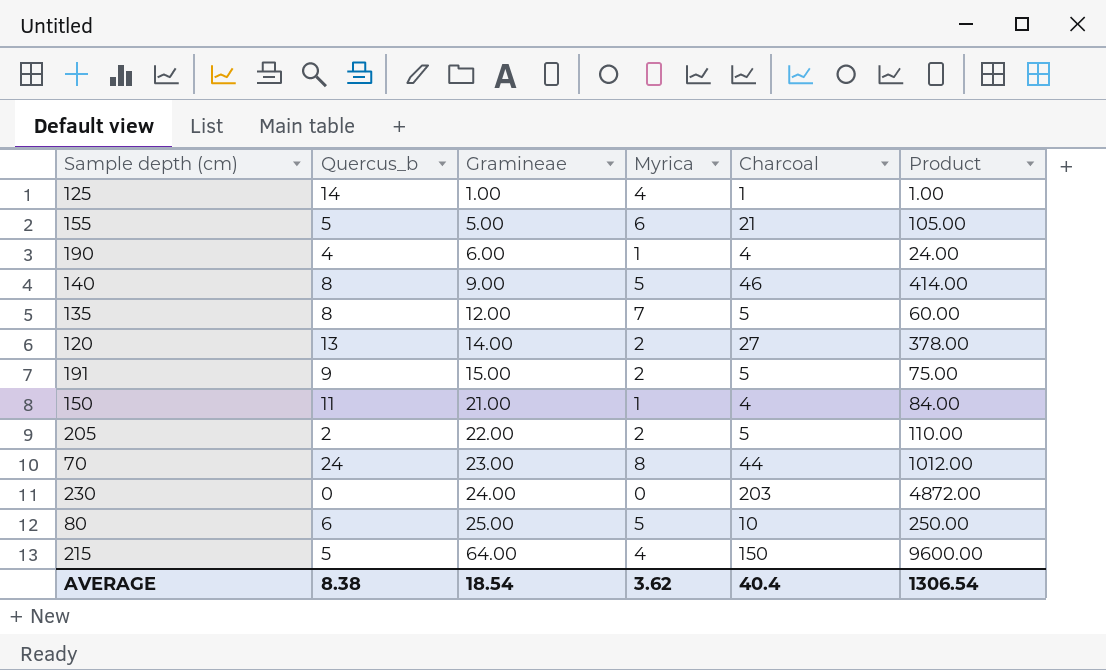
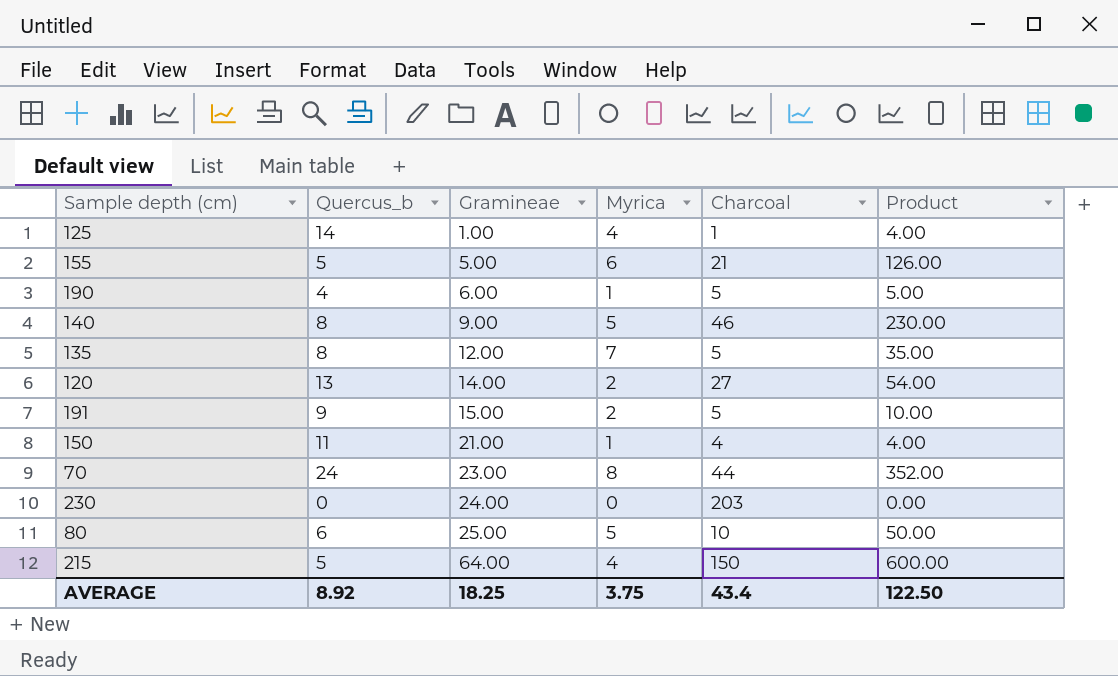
column Product | formula: [Gramineae] * [Charcoal] -> [Myrica] * [Charcoal]
row 205: 2 | 22.00 | 2 | 5 | 110.00 -> none
190 | Charcoal: 4 -> 5
AVERAGE | Quercus_b: 8.38 -> 8.92
AVERAGE | Gramineae: 18.54 -> 18.25
AVERAGE | Myrica: 3.62 -> 3.75
AVERAGE | Charcoal: 40.4 -> 43.4
AVERAGE | Product: 1306.54 -> 122.50

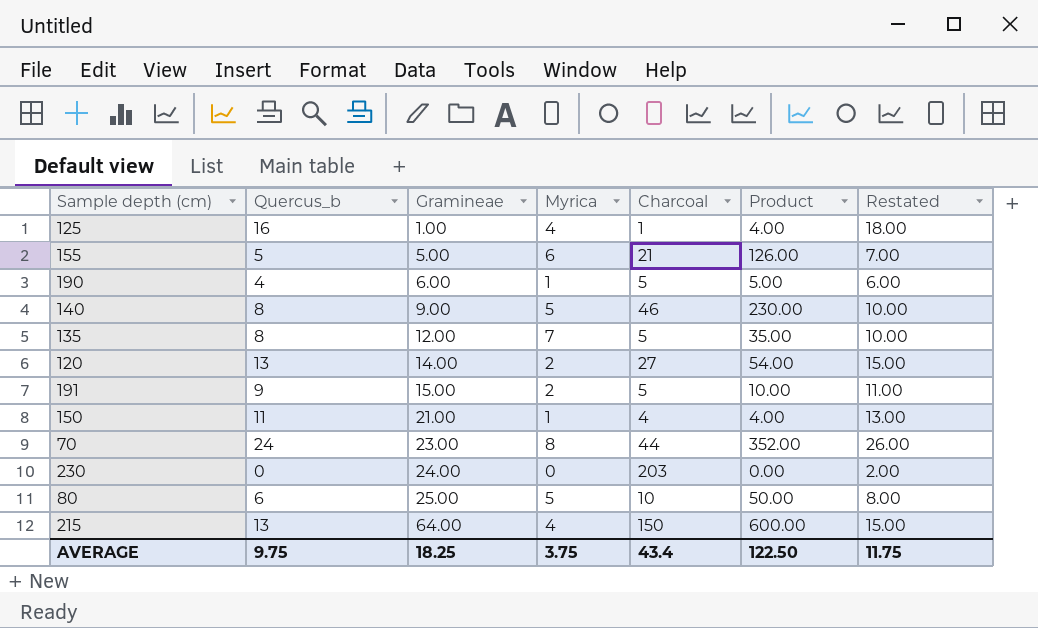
column Restated | formula: none -> [Quercus_b] + 2
125 | Quercus_b: 14 -> 16
215 | Quercus_b: 5 -> 13
AVERAGE | Quercus_b: 8.92 -> 9.75

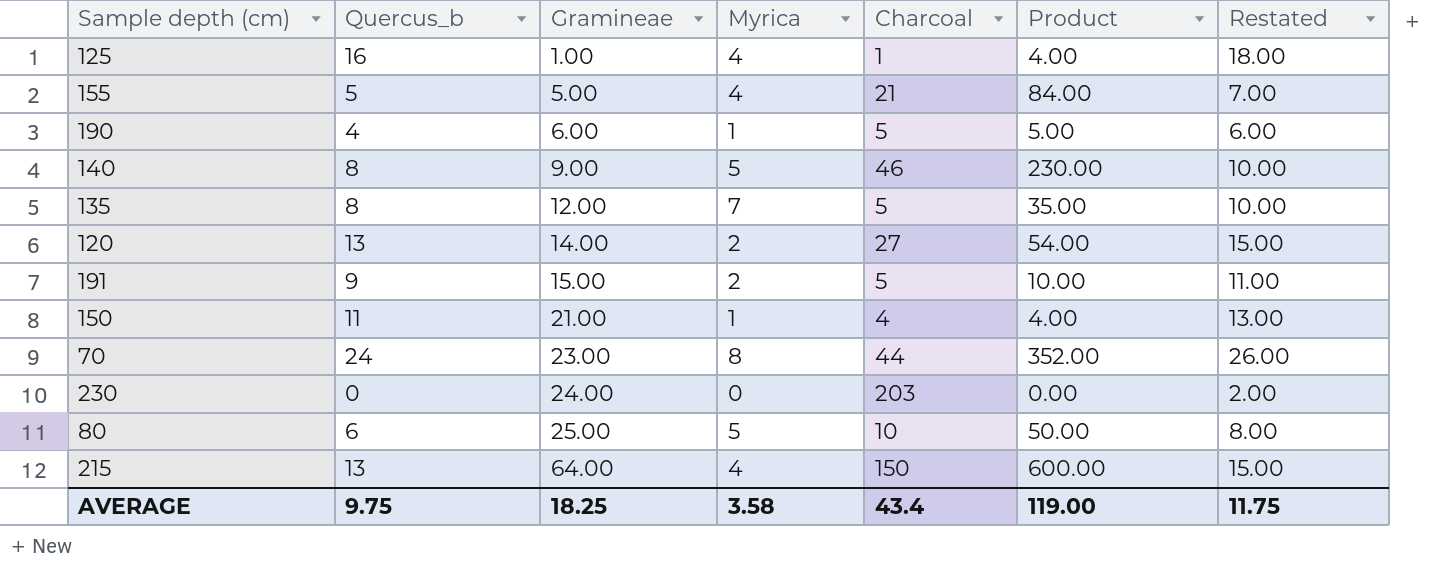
155 | Myrica: 6 -> 4
155 | Product: 126.00 -> 84.00
AVERAGE | Myrica: 3.75 -> 3.58
AVERAGE | Product: 122.50 -> 119.00

